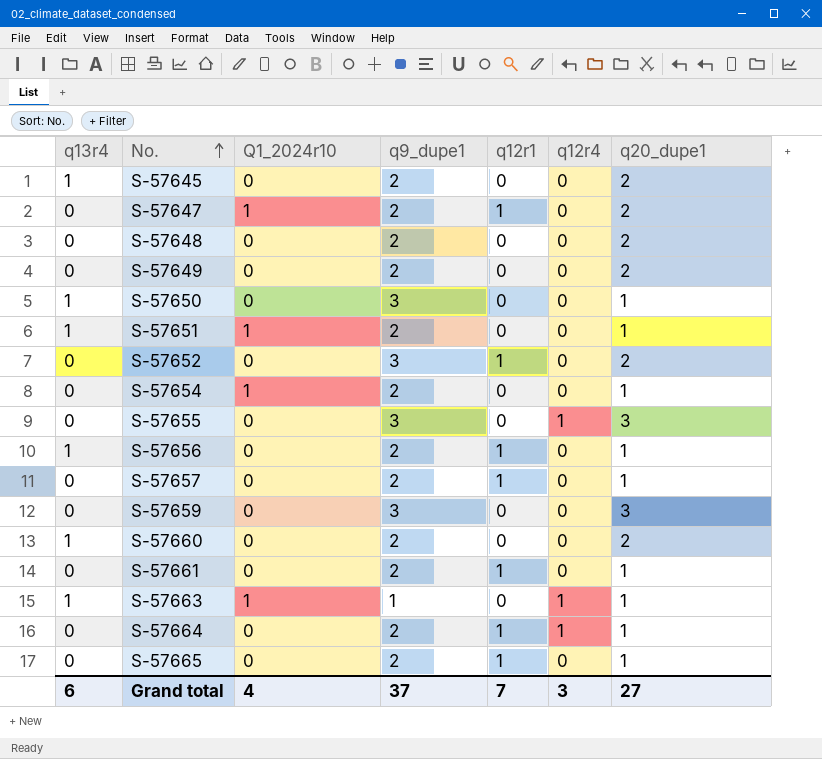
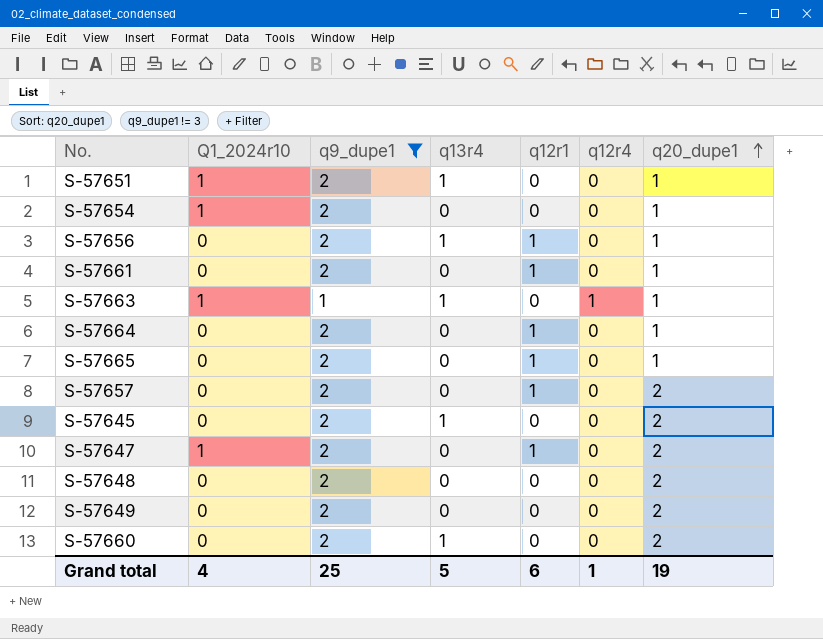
filter: none -> q9_dupe1 != 3
row order: No. ascending -> q20_dupe1 ascending
column q13r4 | position: 1 -> 4
S-57664 | q12r4: 1 -> 0
S-57657 | q20_dupe1: 1 -> 2
Grand total | q9_dupe1: 37 -> 25
Grand total | q13r4: 6 -> 5
Grand total | q12r1: 7 -> 6
Grand total | q12r4: 3 -> 1
Grand total | q20_dupe1: 27 -> 19

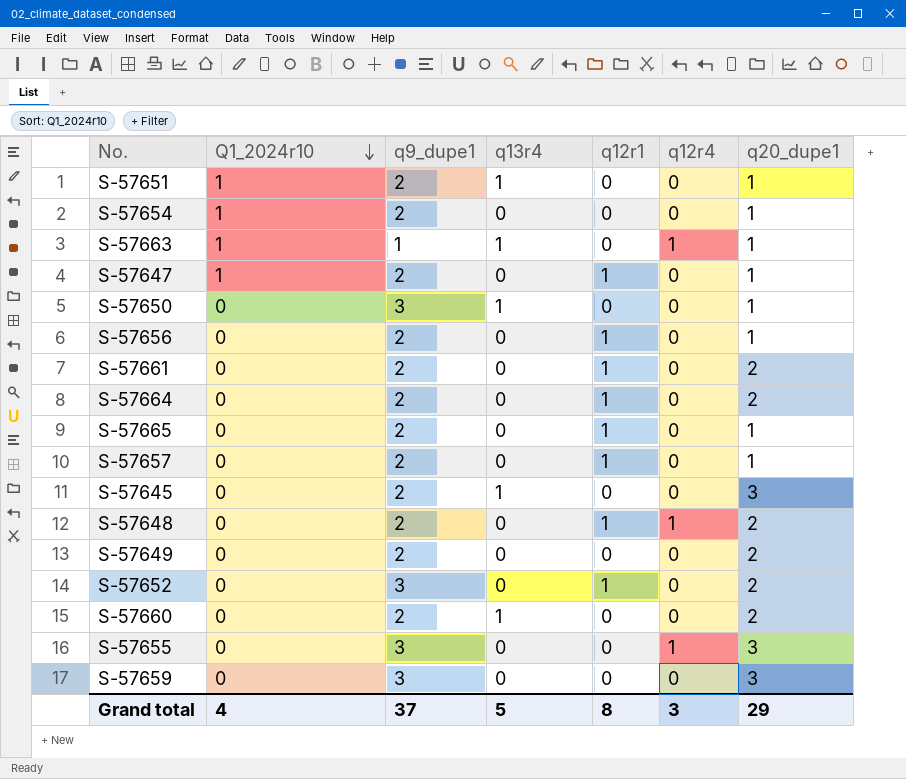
filter: q9_dupe1 != 3 -> none
row order: q20_dupe1 ascending -> Q1_2024r10 descending
S-57647 | q20_dupe1: 2 -> 1
S-57656 | q13r4: 1 -> 0
S-57661 | q20_dupe1: 1 -> 2
S-57664 | q20_dupe1: 1 -> 2
S-57657 | q20_dupe1: 2 -> 1
S-57645 | q20_dupe1: 2 -> 3
S-57648 | q12r1: 0 -> 1
S-57648 | q12r4: 0 -> 1
Grand total | q9_dupe1: 25 -> 37
Grand total | q12r1: 6 -> 8
Grand total | q12r4: 1 -> 3
Grand total | q20_dupe1: 19 -> 29

